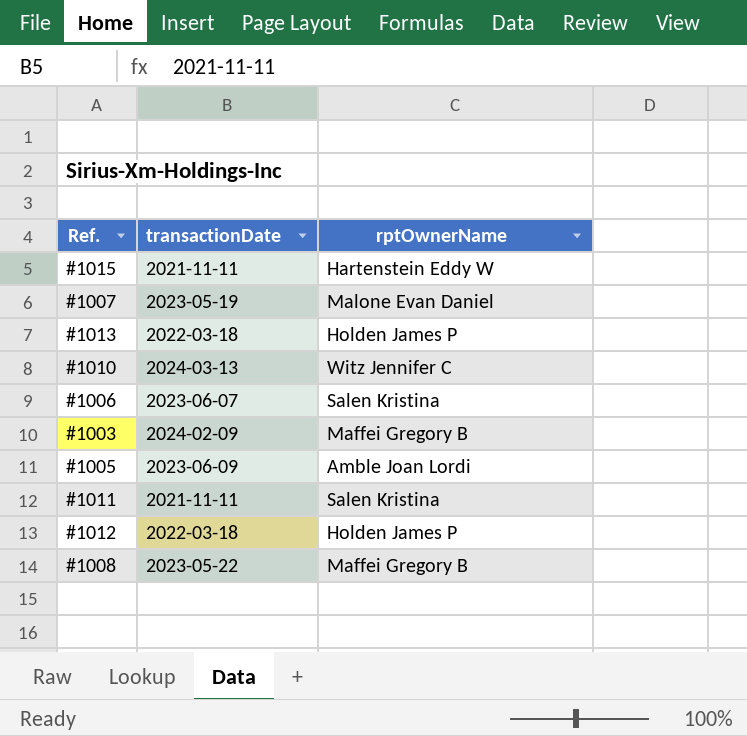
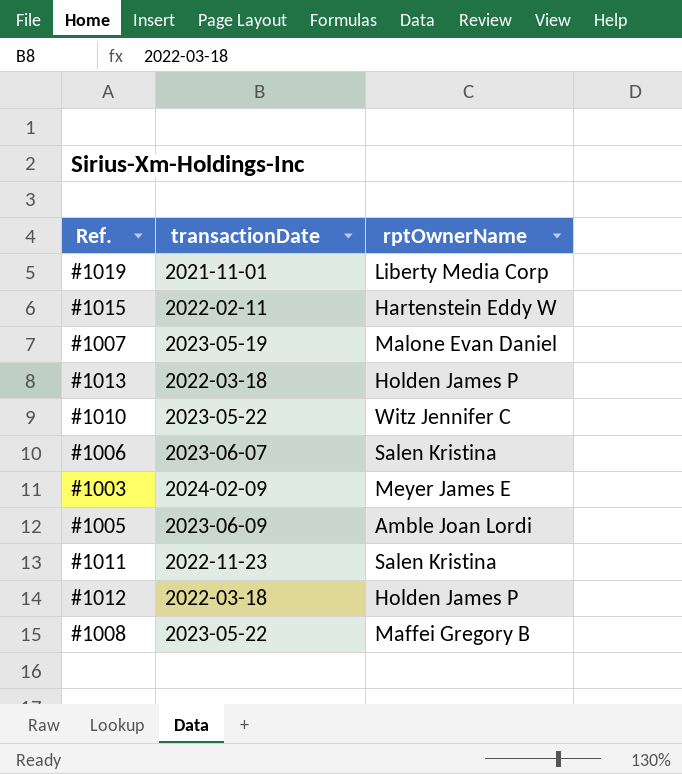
row #1019: none -> 2021-11-01 | Liberty Media Corp
#1015 | transactionDate: 2021-11-11 -> 2022-02-11
#1010 | transactionDate: 2024-03-13 -> 2023-05-22
#1003 | rptOwnerName: Maffei Gregory B -> Meyer James E
#1011 | transactionDate: 2021-11-11 -> 2022-11-23

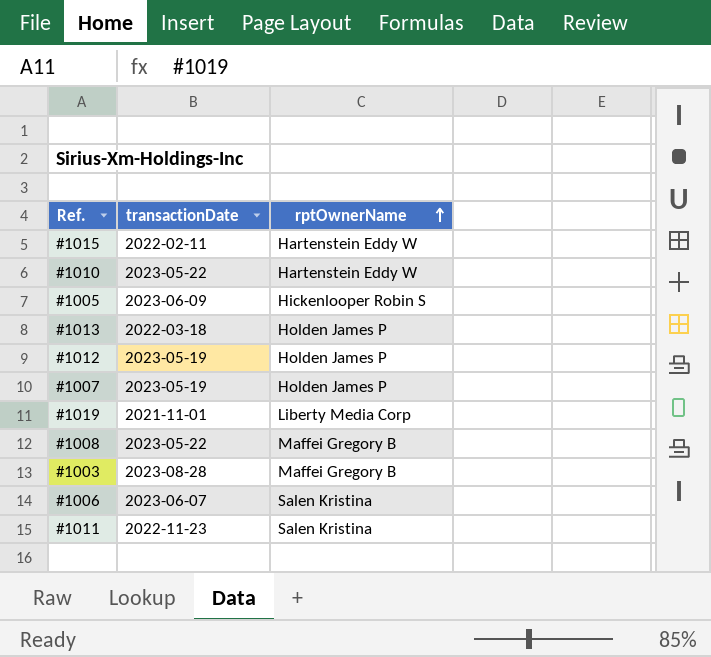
row order: none -> rptOwnerName ascending
#1010 | rptOwnerName: Witz Jennifer C -> Hartenstein Eddy W
#1005 | rptOwnerName: Amble Joan Lordi -> Hickenlooper Robin S
#1012 | transactionDate: 2022-03-18 -> 2023-05-19
#1007 | rptOwnerName: Malone Evan Daniel -> Holden James P
#1003 | transactionDate: 2024-02-09 -> 2023-08-28
#1003 | rptOwnerName: Meyer James E -> Maffei Gregory B

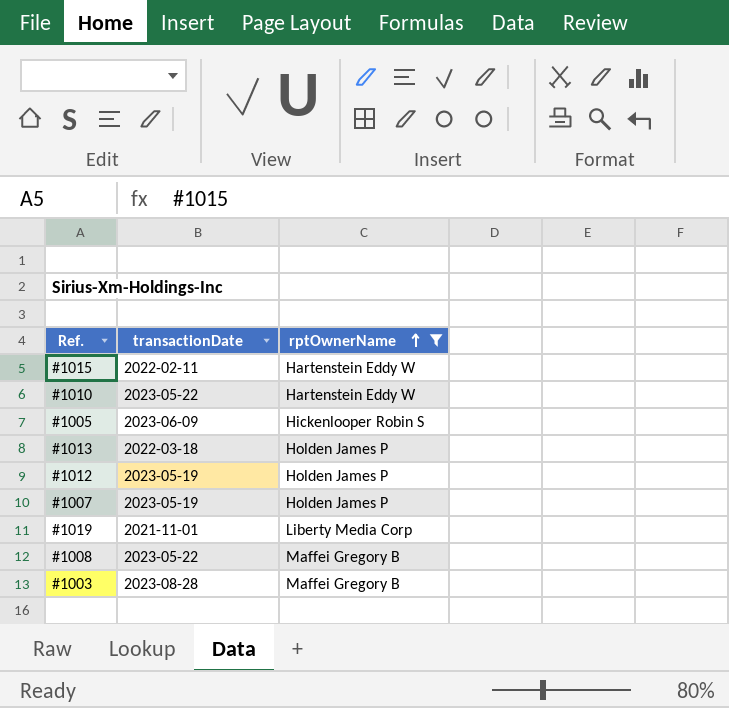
filter: none -> rptOwnerName != Salen Kristina

